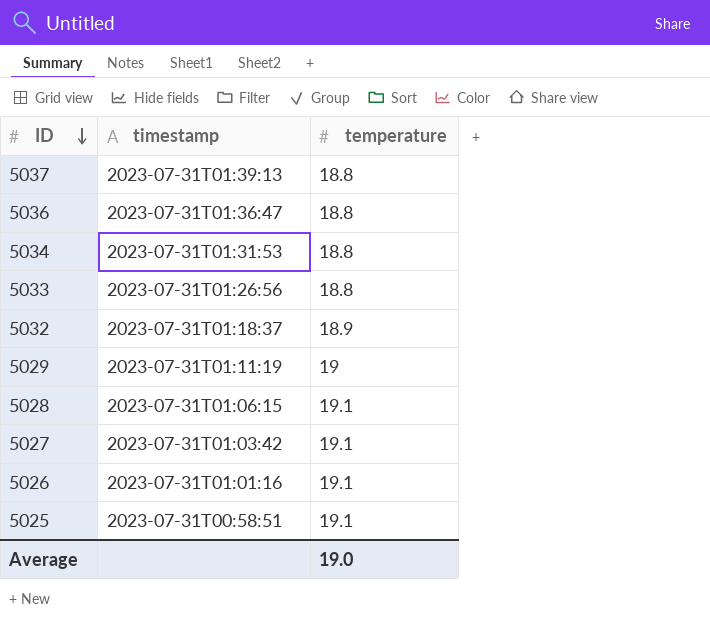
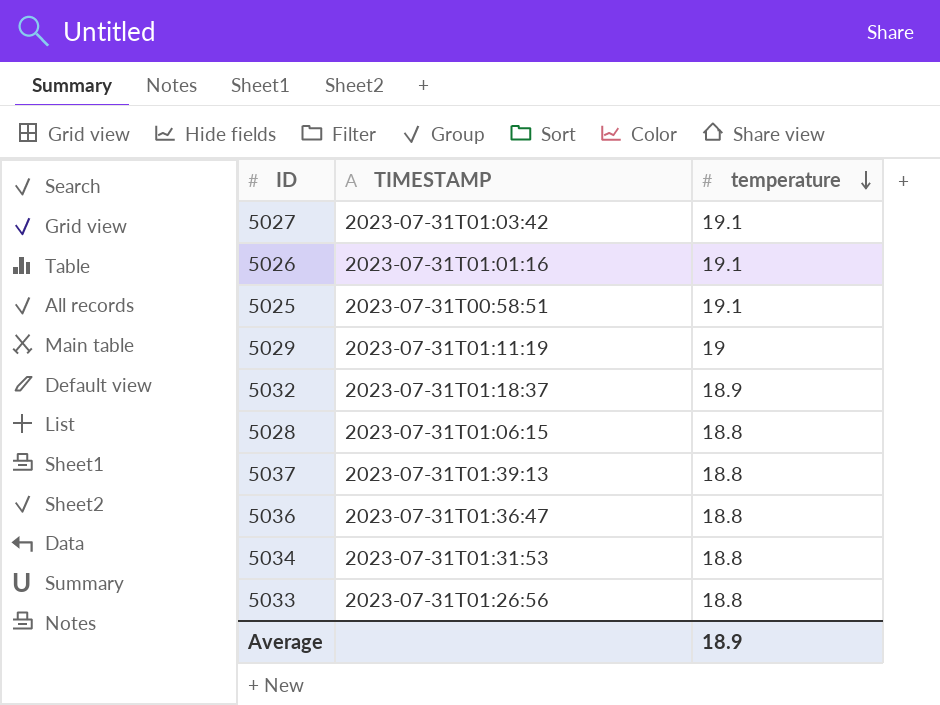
row order: ID descending -> temperature descending
column name: timestamp -> TIMESTAMP
5028 | temperature: 19.1 -> 18.8
Average | temperature: 19.0 -> 18.9

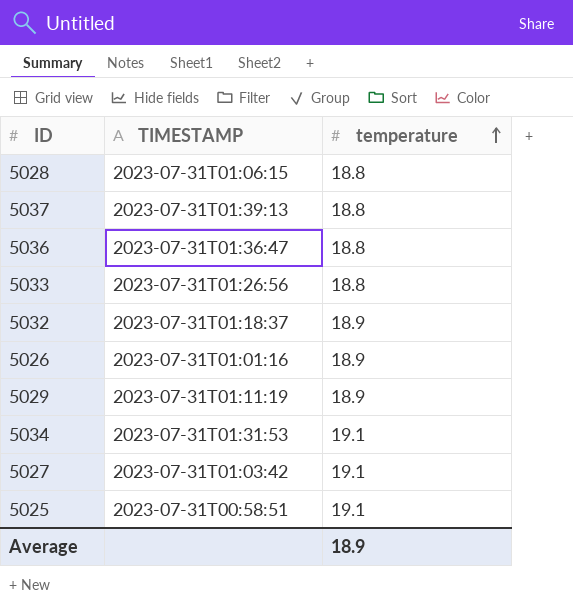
row order: temperature descending -> temperature ascending
5026 | temperature: 19.1 -> 18.9
5029 | temperature: 19 -> 18.9
5034 | temperature: 18.8 -> 19.1

